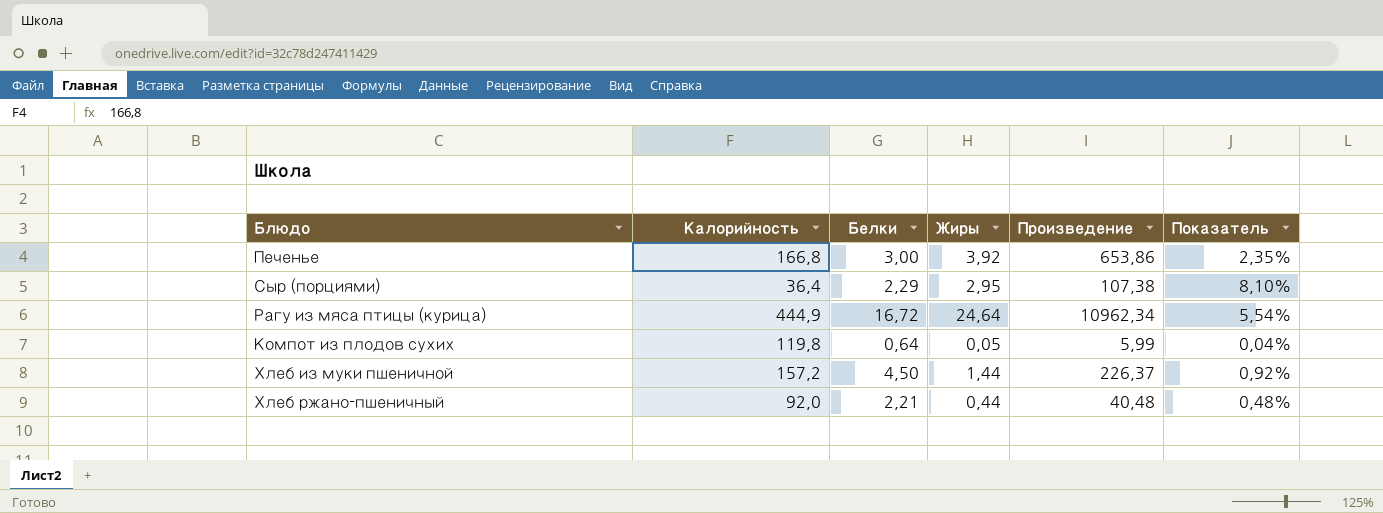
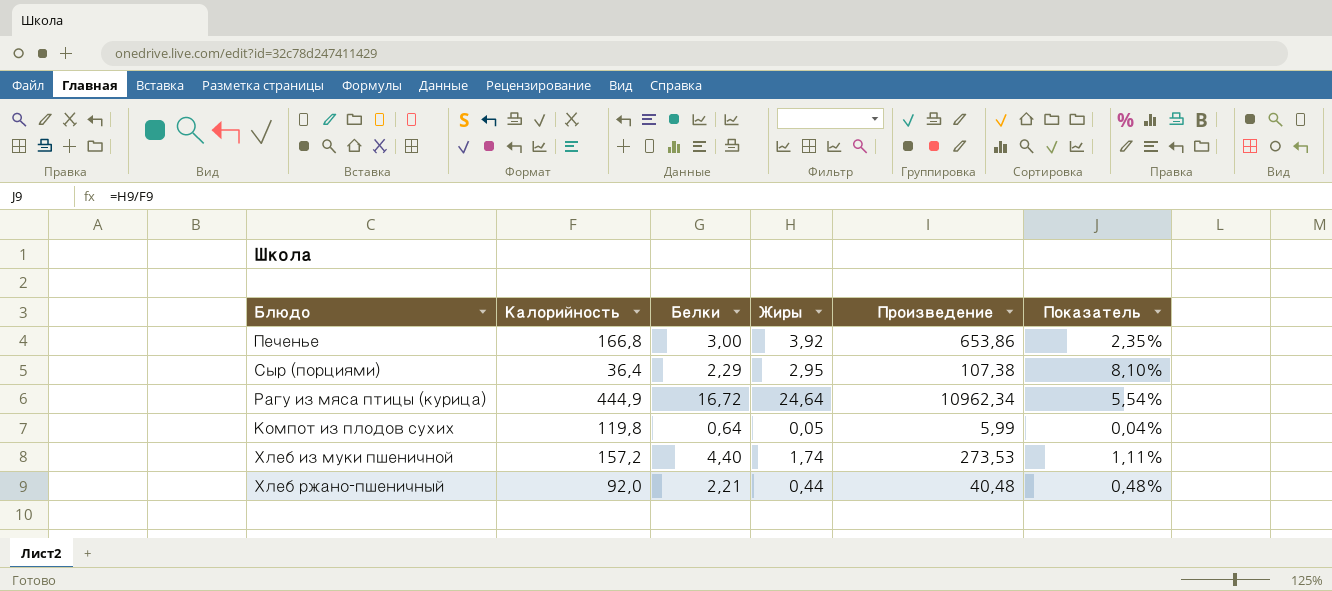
Хлеб из муки пшеничной | Белки: 4,50 -> 4,40
Хлеб из муки пшеничной | Жиры: 1,44 -> 1,74
Хлеб из муки пшеничной | Произведение: 226,37 -> 273,53
Хлеб из муки пшеничной | Показатель: 0,92% -> 1,11%

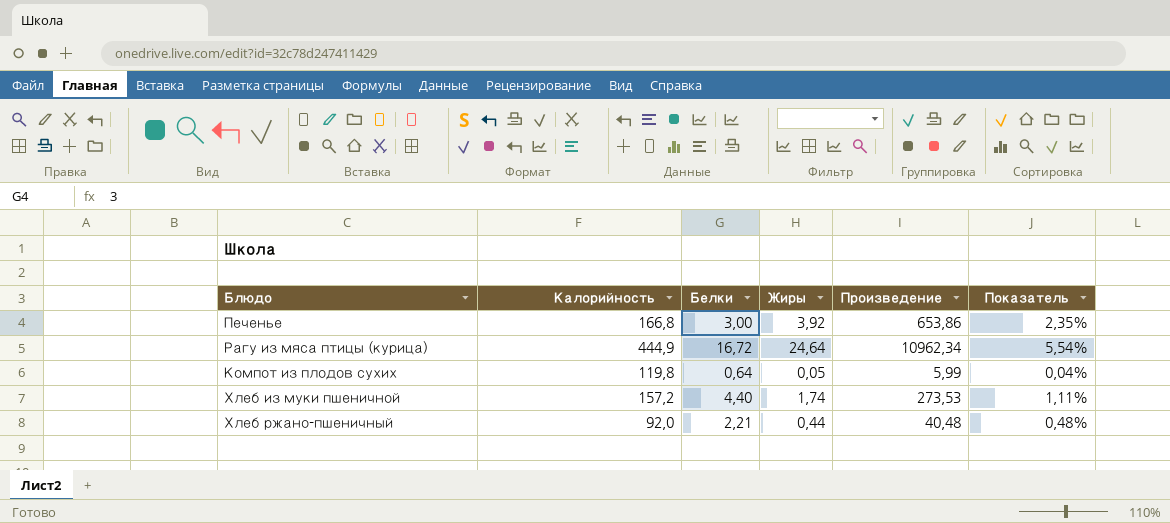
row Сыр (порциями): 36,4 | 2,29 | 2,95 | 107,38 | 8,10% -> none

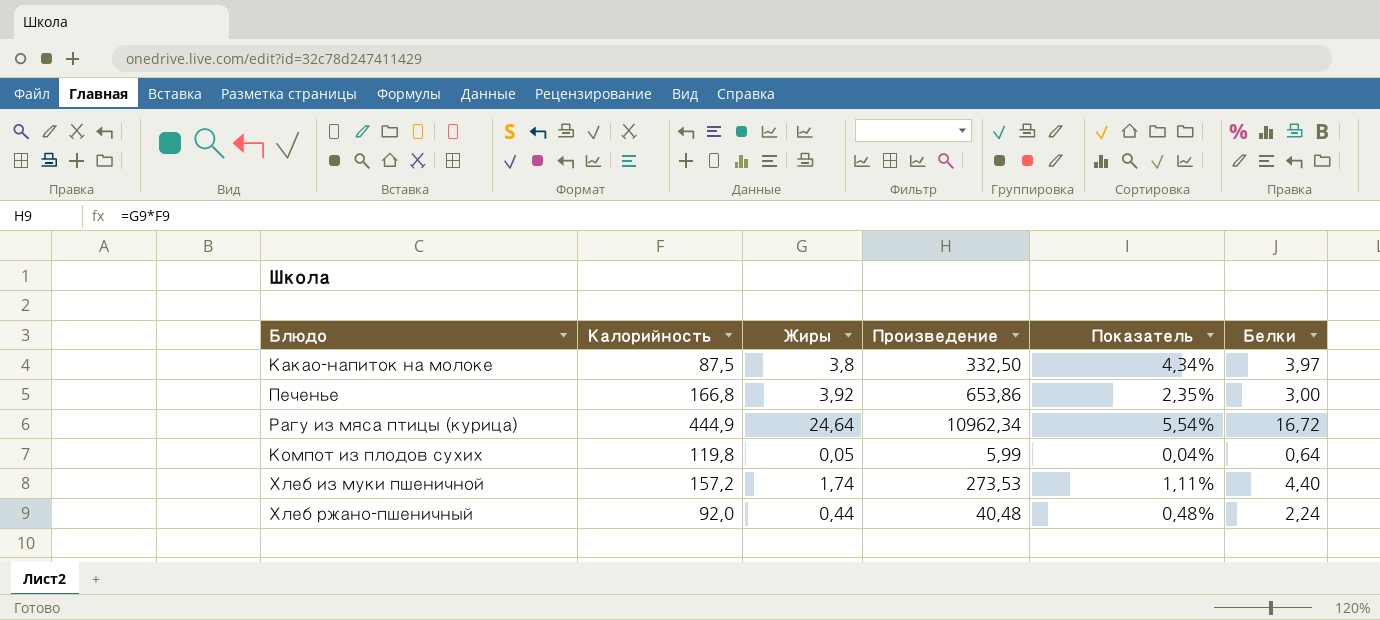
column Белки | position: 3 -> 6
row Какао-напиток на молоке: none -> 87,5 | 3,8 | 332,50 | 4,34% | 3,97
Хлеб ржано-пшеничный | Белки: 2,21 -> 2,24

